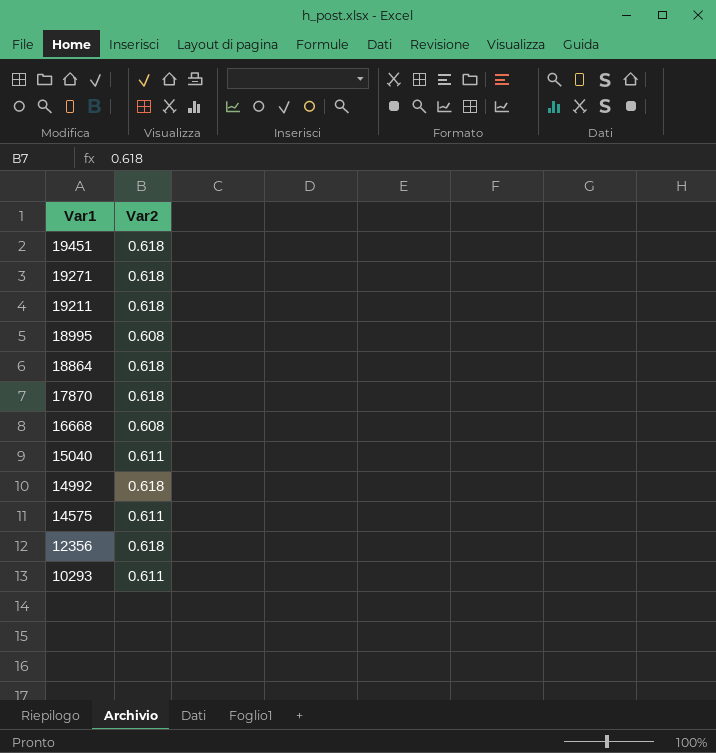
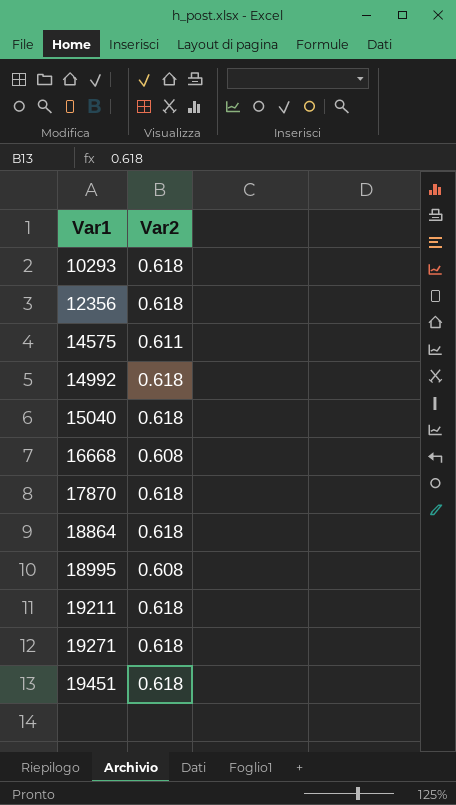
row order: Var1 descending -> Var1 ascending
10293 | Var2: 0.611 -> 0.618
15040 | Var2: 0.611 -> 0.618

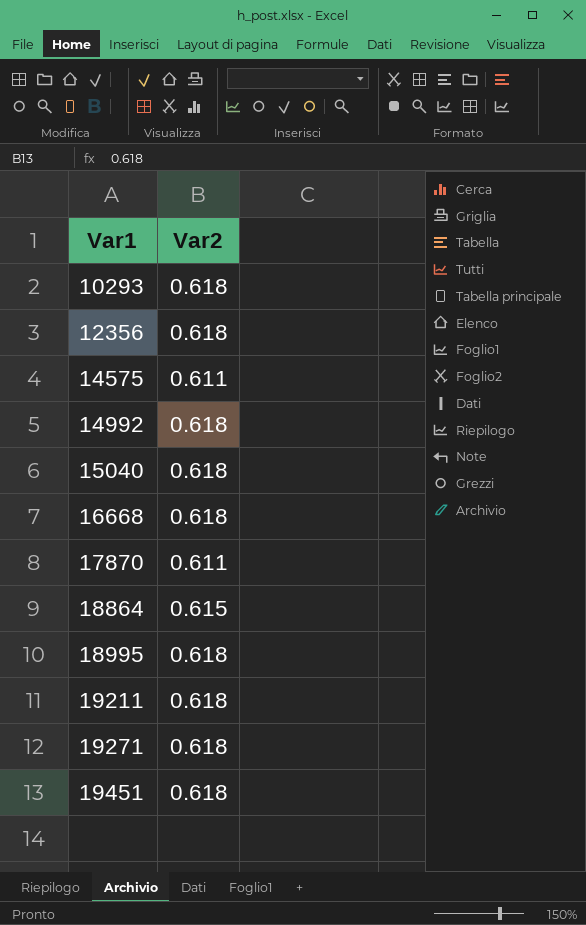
16668 | Var2: 0.608 -> 0.618
17870 | Var2: 0.618 -> 0.611
18864 | Var2: 0.618 -> 0.615
18995 | Var2: 0.608 -> 0.618

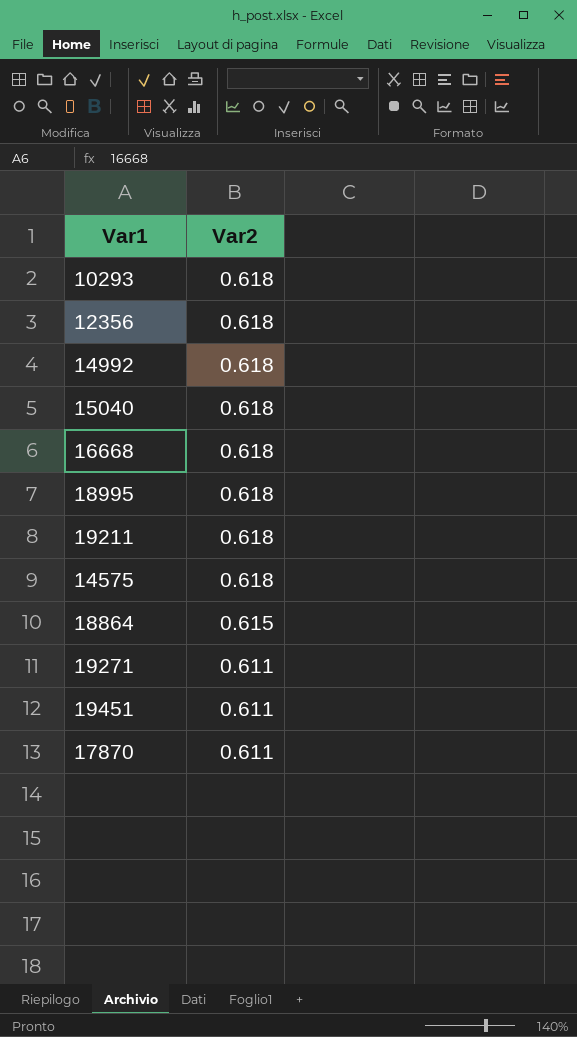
row order: Var1 ascending -> Var2 descending
14575 | Var2: 0.611 -> 0.618
19271 | Var2: 0.618 -> 0.611
19451 | Var2: 0.618 -> 0.611

